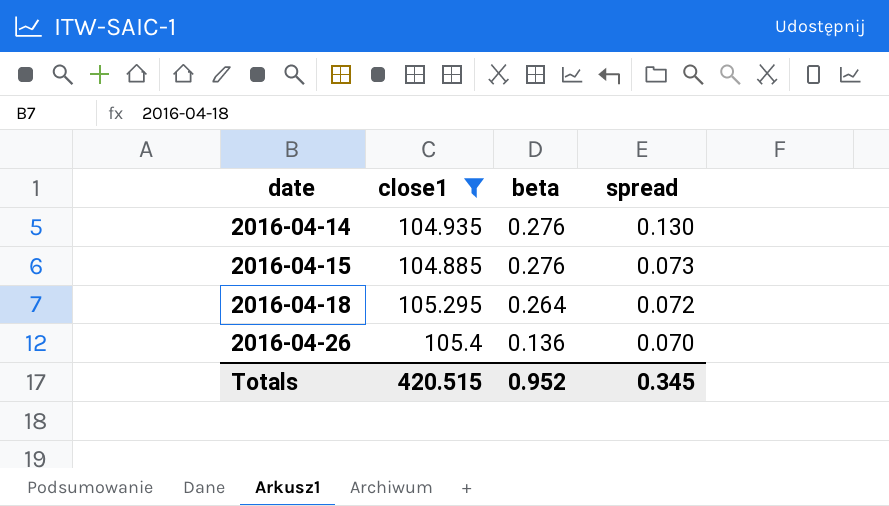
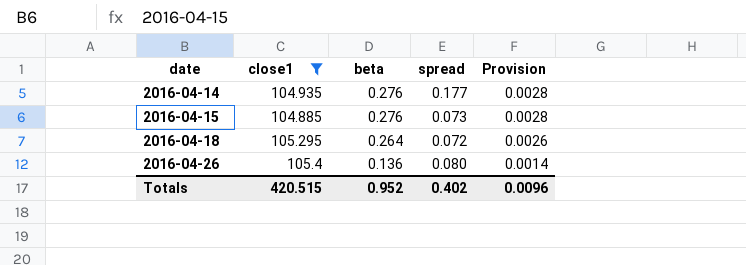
column Provision | formula: none -> [beta] * 0.01
2016-04-14 | spread: 0.130 -> 0.177
2016-04-26 | spread: 0.070 -> 0.080
Totals | spread: 0.345 -> 0.402

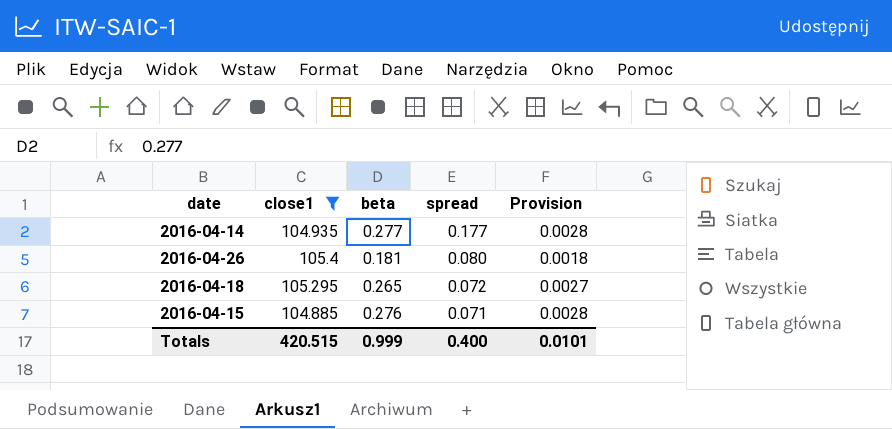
row order: date ascending -> spread descending
2016-04-14 | beta: 0.276 -> 0.277
2016-04-26 | beta: 0.136 -> 0.181
2016-04-26 | Provision: 0.0014 -> 0.0018
2016-04-18 | beta: 0.264 -> 0.265
2016-04-18 | Provision: 0.0026 -> 0.0027
2016-04-15 | spread: 0.073 -> 0.071
Totals | beta: 0.952 -> 0.999
Totals | spread: 0.402 -> 0.400
Totals | Provision: 0.0096 -> 0.0101

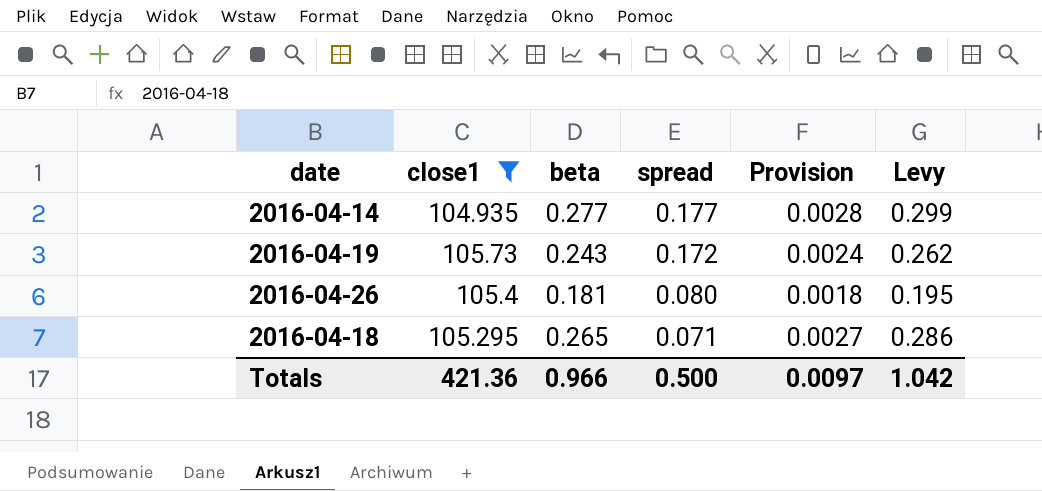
column Levy | formula: none -> [beta] * 1.08
row 2016-04-15: 104.885 | 0.276 | 0.071 | 0.0028 -> none
row 2016-04-19: none -> 105.73 | 0.243 | 0.172 | 0.0024 | 0.262
2016-04-18 | spread: 0.072 -> 0.071
Totals | close1: 420.515 -> 421.36
Totals | beta: 0.999 -> 0.966
Totals | spread: 0.400 -> 0.500
Totals | Provision: 0.0101 -> 0.0097

